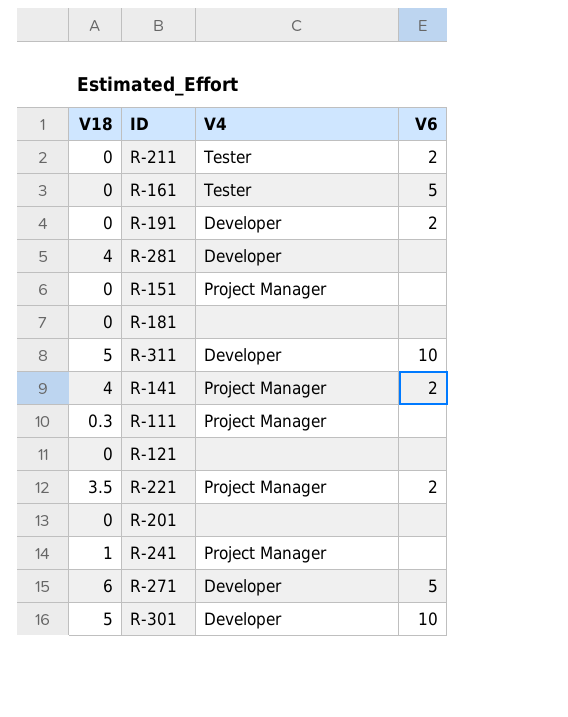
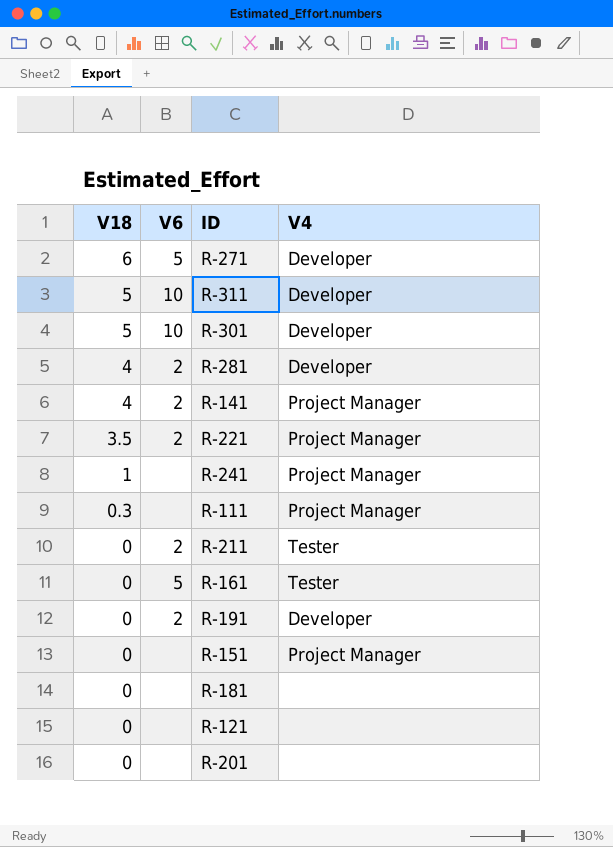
row order: none -> V18 descending
column V6 | position: 4 -> 2
R-281 | V6: none -> 2

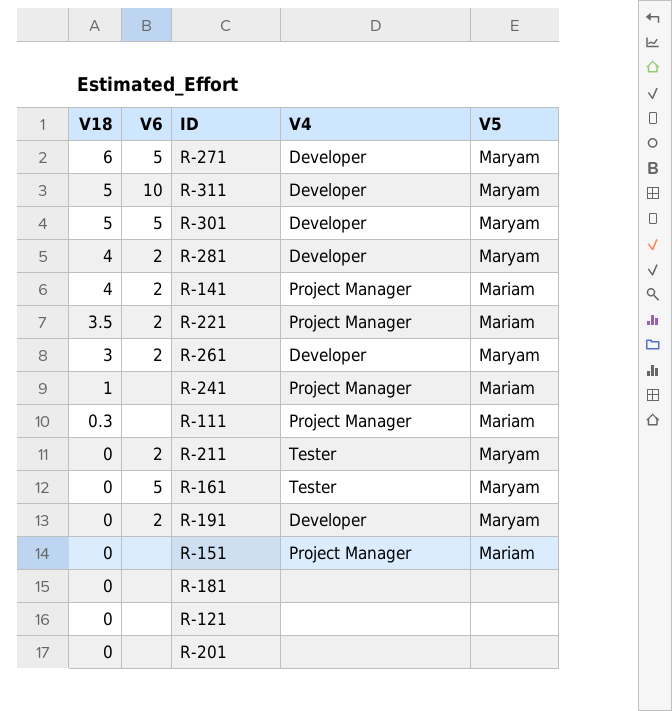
column V5 | position: none -> 5
R-301 | V6: 10 -> 5
row R-261: none -> 3 | 2 | Developer | Maryam

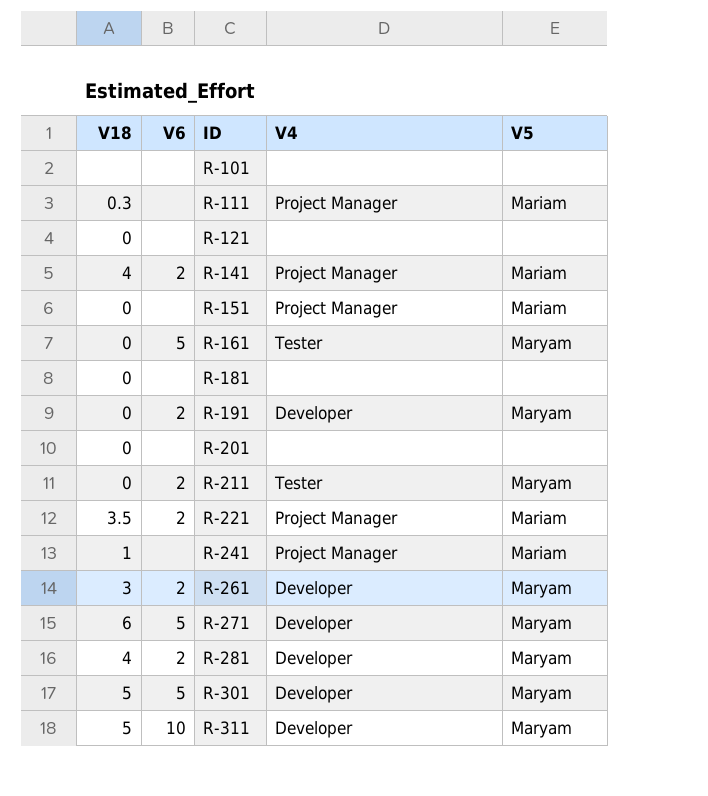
row order: V18 descending -> ID ascending
row R-101: none -> none | none | none | none

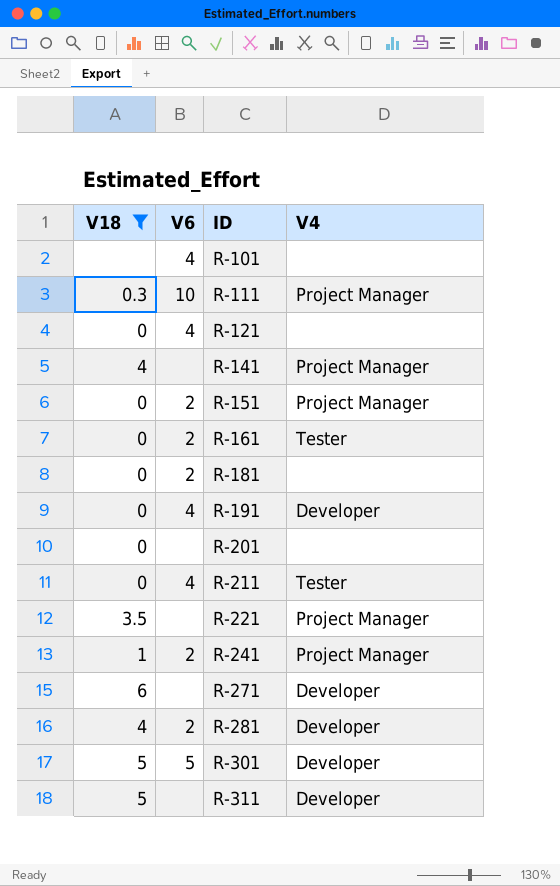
filter: none -> V18 != 3
column V5 | position: 5 -> none
R-101 | V6: none -> 4
R-111 | V6: none -> 10
R-121 | V6: none -> 4
R-141 | V6: 2 -> none
R-151 | V6: none -> 2
R-161 | V6: 5 -> 2
R-181 | V6: none -> 2
R-191 | V6: 2 -> 4
R-211 | V6: 2 -> 4
R-221 | V6: 2 -> none
R-241 | V6: none -> 2
R-271 | V6: 5 -> none
R-311 | V6: 10 -> none

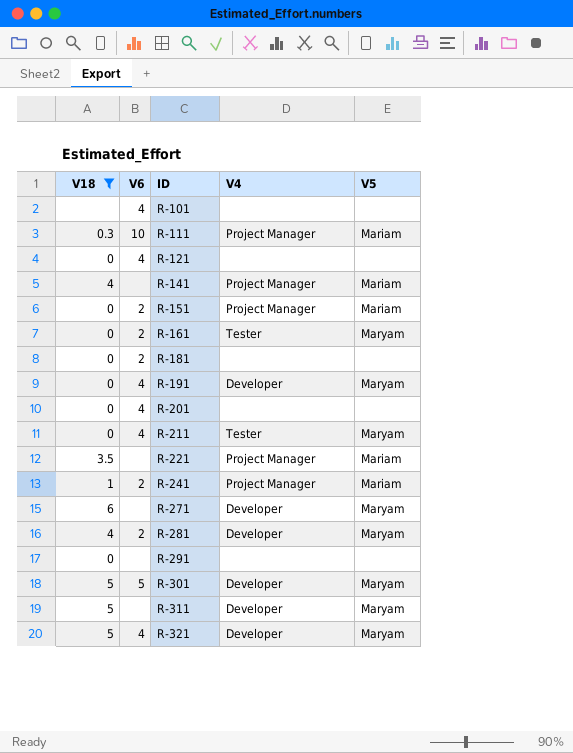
column V5 | position: none -> 5
R-201 | V6: none -> 4
row R-291: none -> 0 | none | none | none
row R-321: none -> 5 | 4 | Developer | Maryam

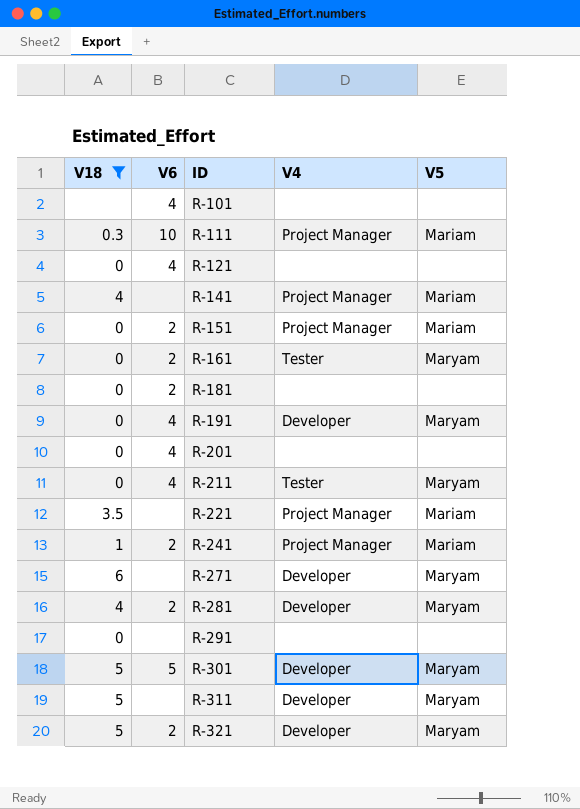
R-321 | V6: 4 -> 2

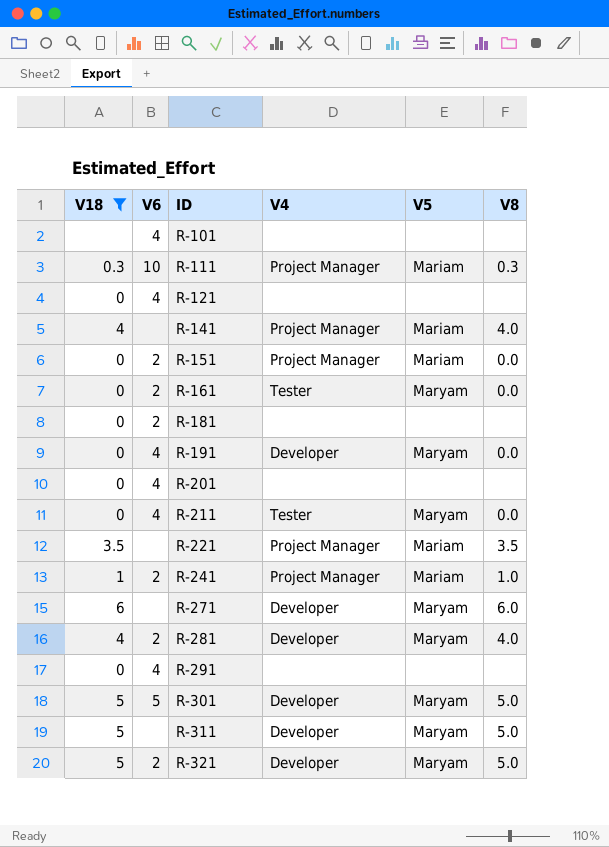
column V8 | position: none -> 6
R-291 | V6: none -> 4

